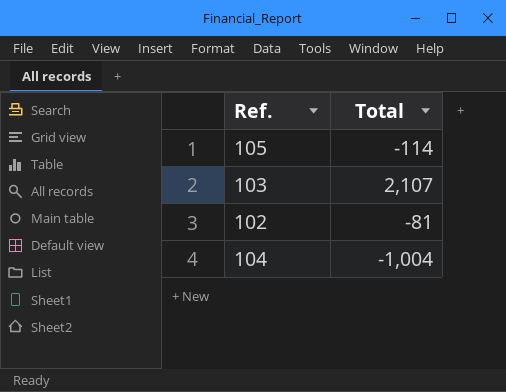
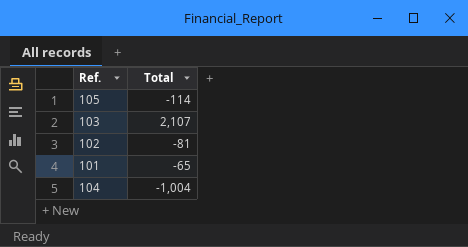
row 101: none -> -65

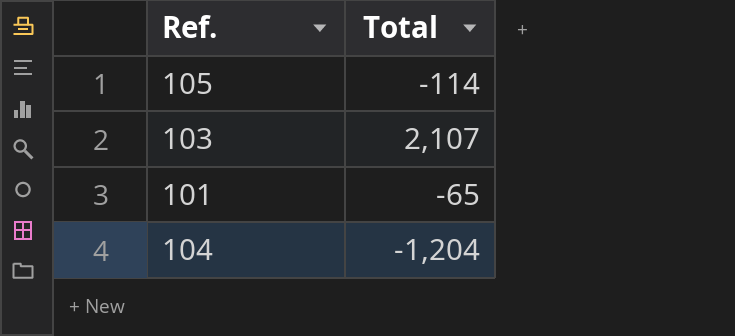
row 102: -81 -> none
104 | Total: -1,004 -> -1,204

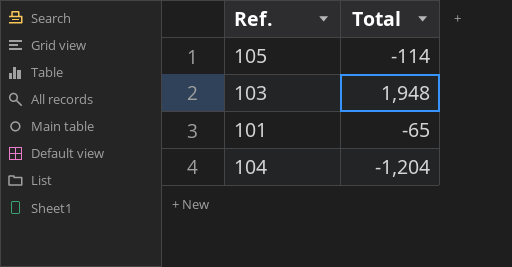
103 | Total: 2,107 -> 1,948

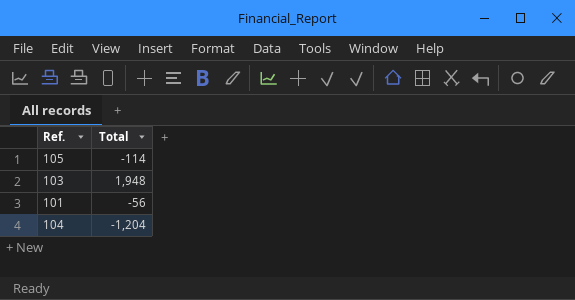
101 | Total: -65 -> -56

